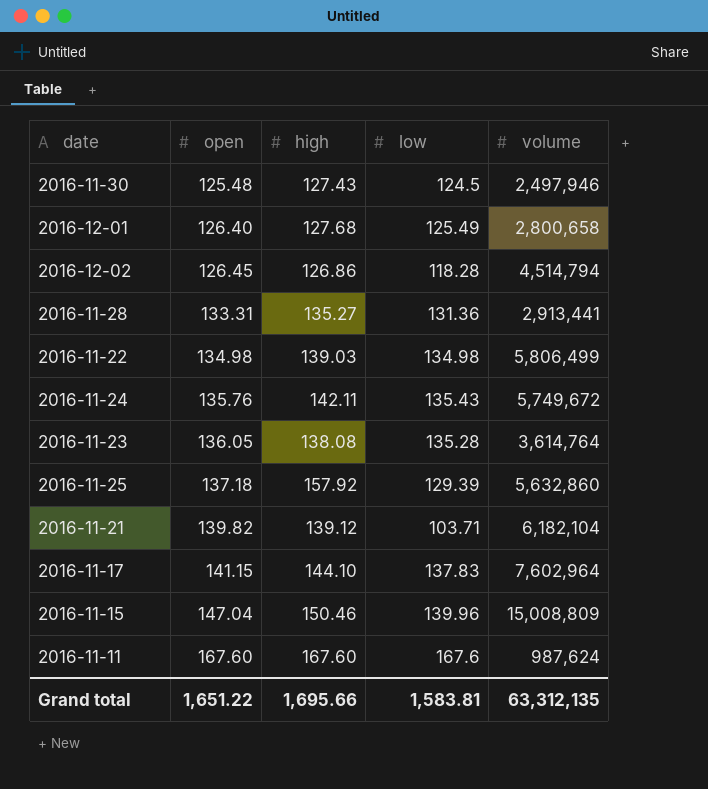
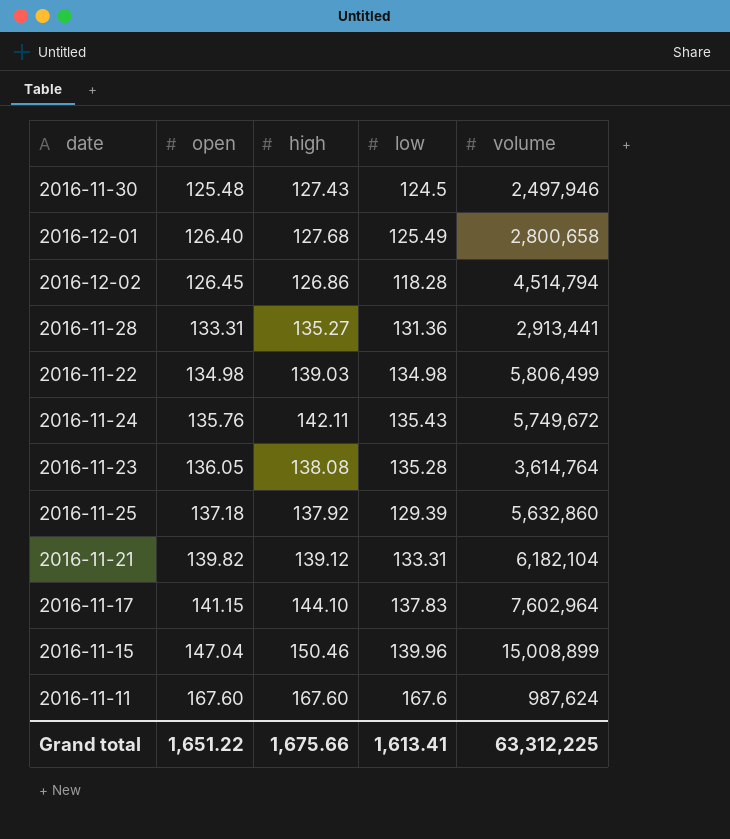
2016-11-25 | high: 157.92 -> 137.92
2016-11-21 | low: 103.71 -> 133.31
2016-11-15 | volume: 15,008,809 -> 15,008,899
Grand total | high: 1,695.66 -> 1,675.66
Grand total | low: 1,583.81 -> 1,613.41
Grand total | volume: 63,312,135 -> 63,312,225

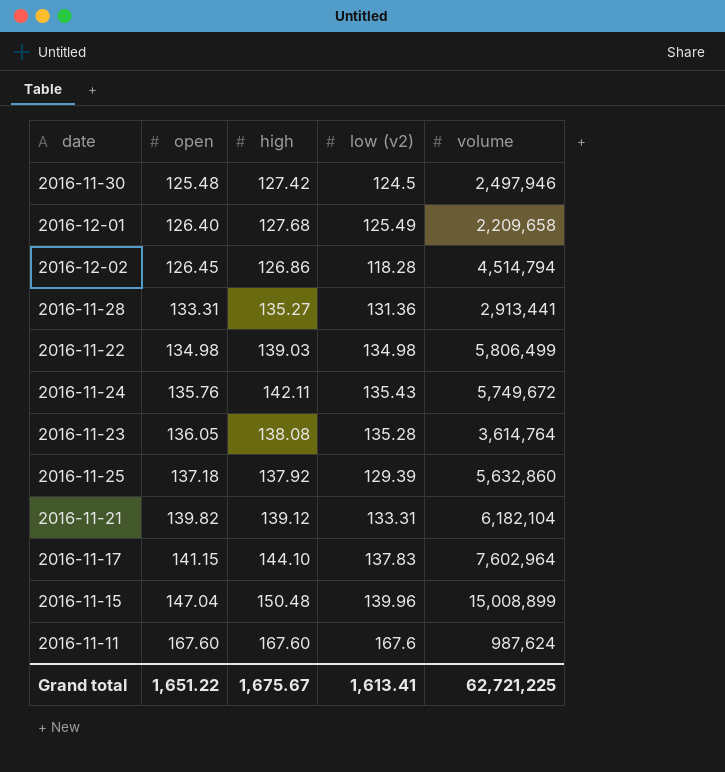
column name: low -> low (v2)
2016-11-30 | high: 127.43 -> 127.42
2016-12-01 | volume: 2,800,658 -> 2,209,658
2016-11-15 | high: 150.46 -> 150.48
Grand total | high: 1,675.66 -> 1,675.67
Grand total | volume: 63,312,225 -> 62,721,225

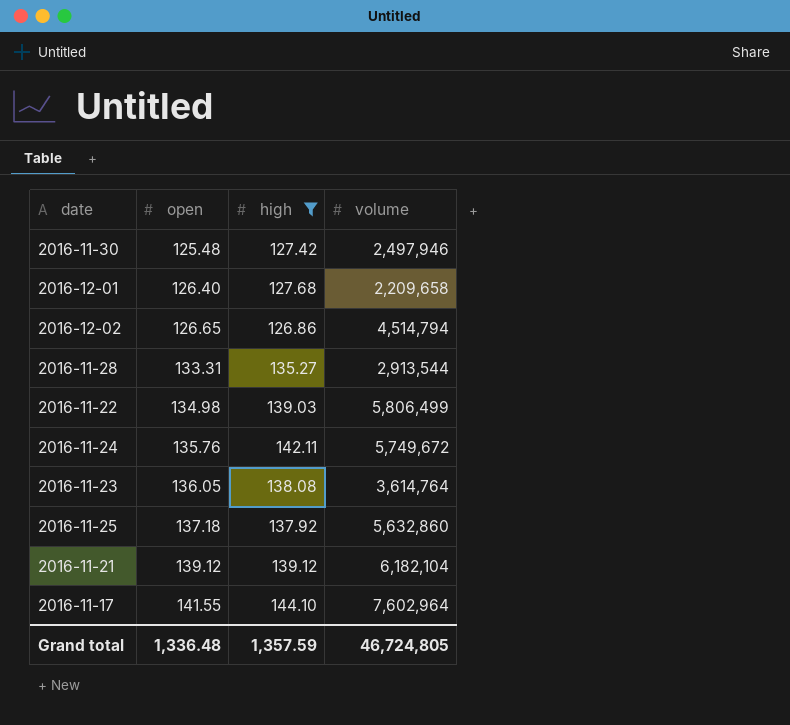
filter: none -> high <= 144.10
column low (v2) | position: 4 -> none
2016-12-02 | open: 126.45 -> 126.65
2016-11-28 | volume: 2,913,441 -> 2,913,544
2016-11-21 | open: 139.82 -> 139.12
2016-11-17 | open: 141.15 -> 141.55
Grand total | open: 1,651.22 -> 1,336.48
Grand total | high: 1,675.67 -> 1,357.59
Grand total | volume: 62,721,225 -> 46,724,805

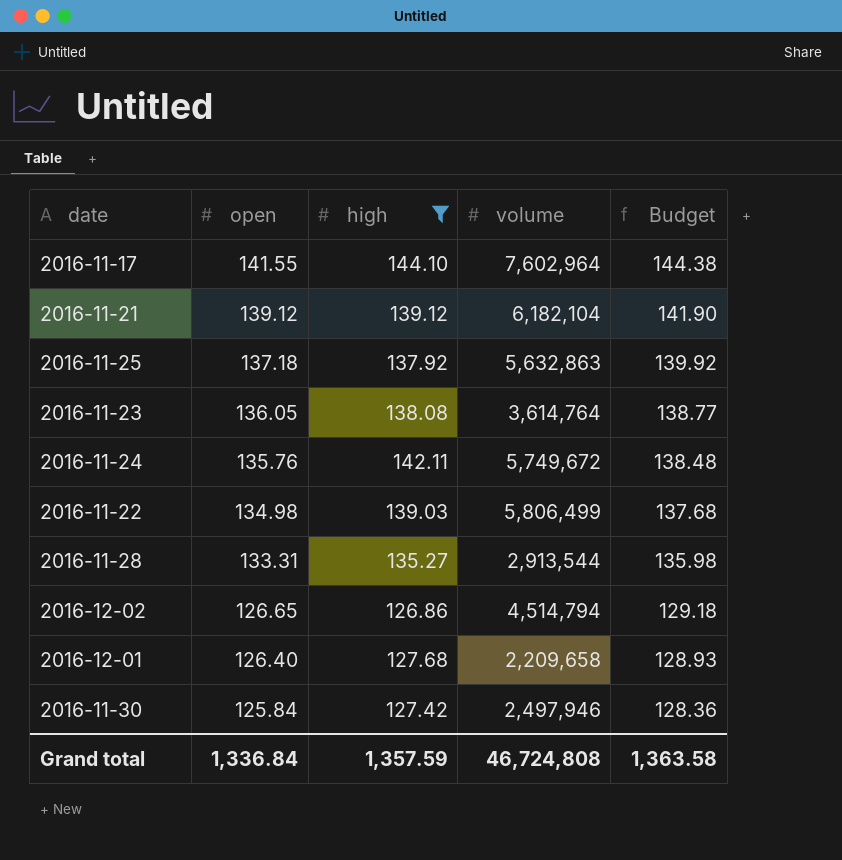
row order: open ascending -> open descending
column Budget | formula: none -> [open] * 1.02
2016-11-25 | volume: 5,632,860 -> 5,632,863
2016-11-30 | open: 125.48 -> 125.84
Grand total | open: 1,336.48 -> 1,336.84
Grand total | volume: 46,724,805 -> 46,724,808

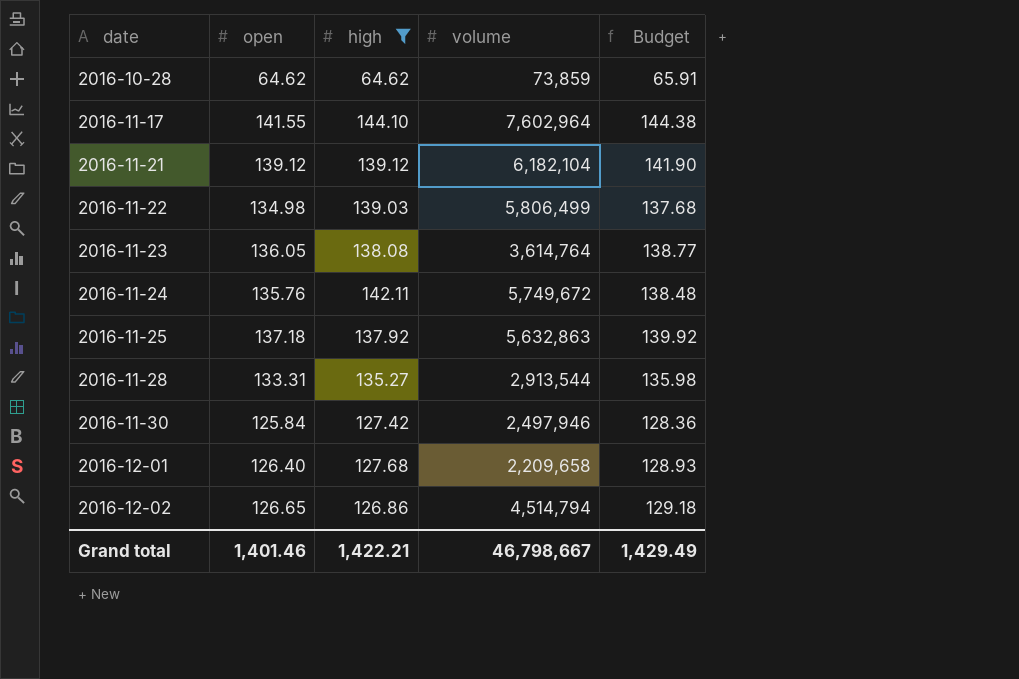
row order: open descending -> date ascending
row 2016-10-28: none -> 64.62 | 64.62 | 73,859 | 65.91
Grand total | open: 1,336.84 -> 1,401.46
Grand total | high: 1,357.59 -> 1,422.21
Grand total | volume: 46,724,808 -> 46,798,667
Grand total | Budget: 1,363.58 -> 1,429.49

